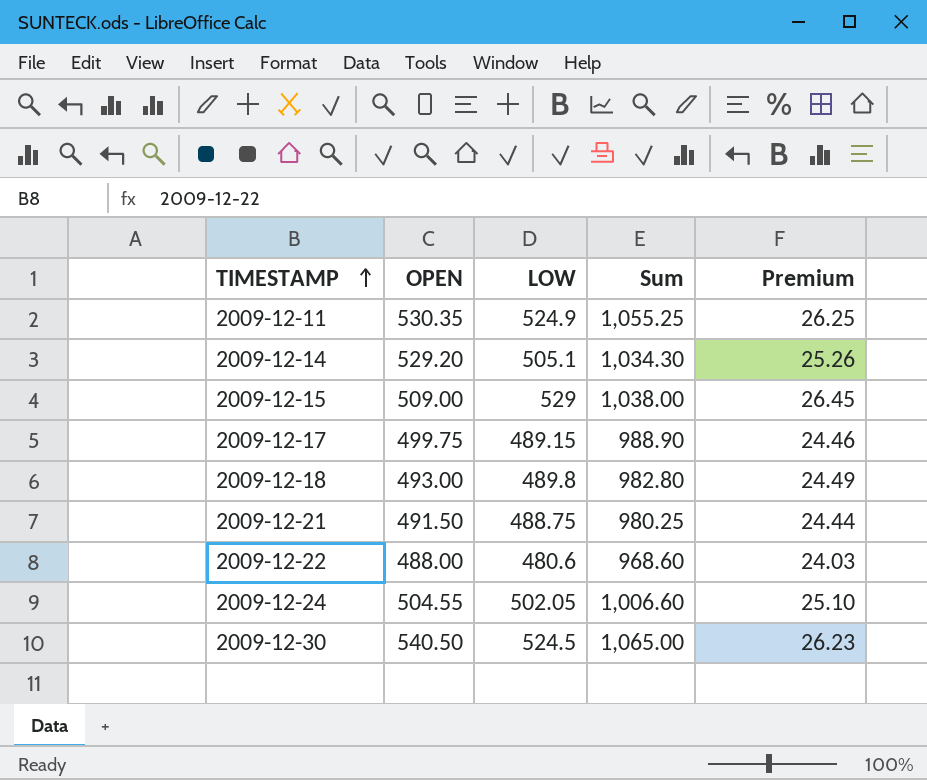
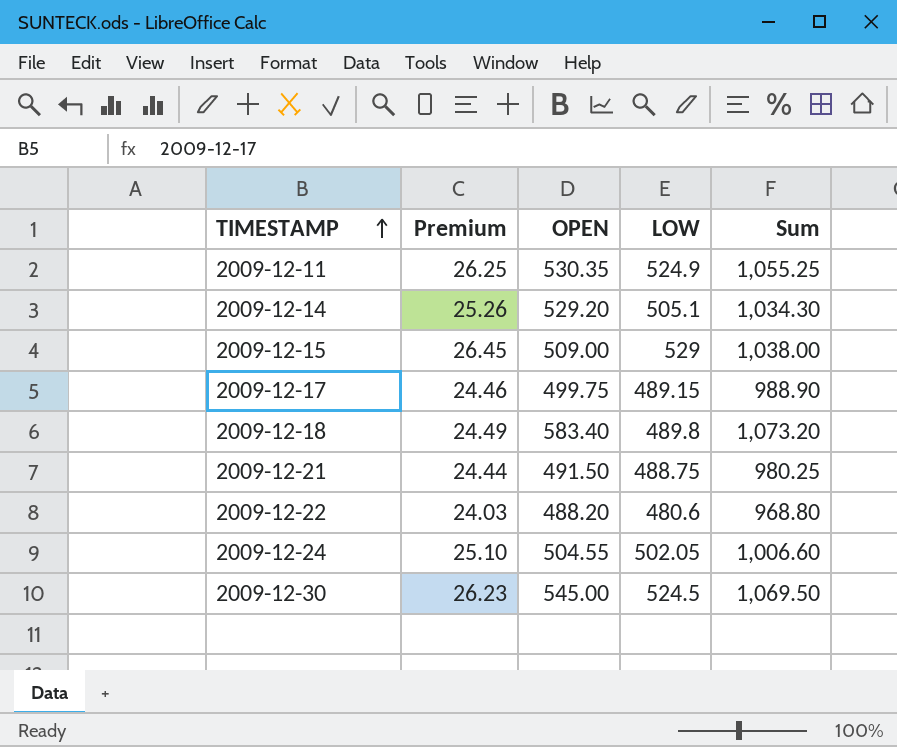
column Premium | position: 5 -> 2
2009-12-18 | OPEN: 493.00 -> 583.40
2009-12-18 | Sum: 982.80 -> 1,073.20
2009-12-22 | OPEN: 488.00 -> 488.20
2009-12-22 | Sum: 968.60 -> 968.80
2009-12-30 | OPEN: 540.50 -> 545.00
2009-12-30 | Sum: 1,065.00 -> 1,069.50

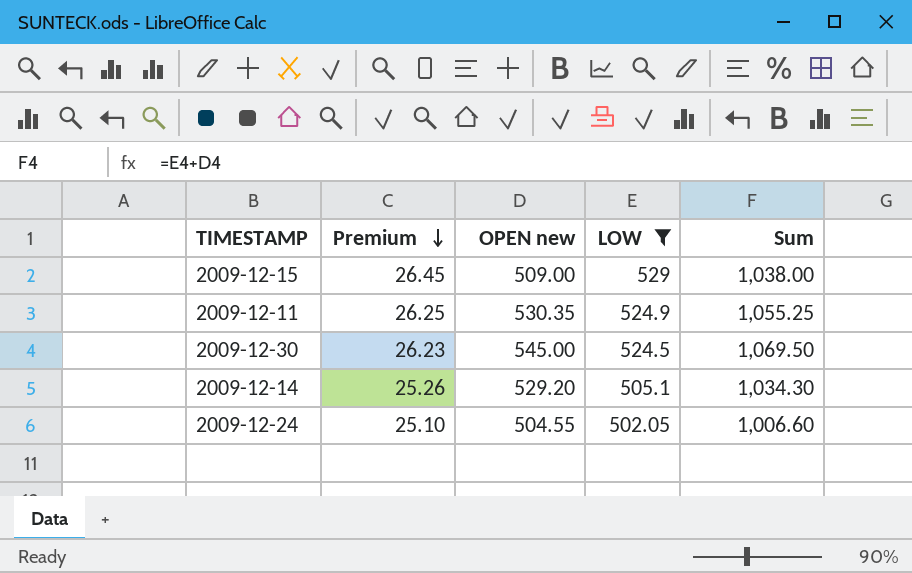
filter: none -> LOW >= 502.05
row order: TIMESTAMP ascending -> Premium descending
column name: OPEN -> OPEN new

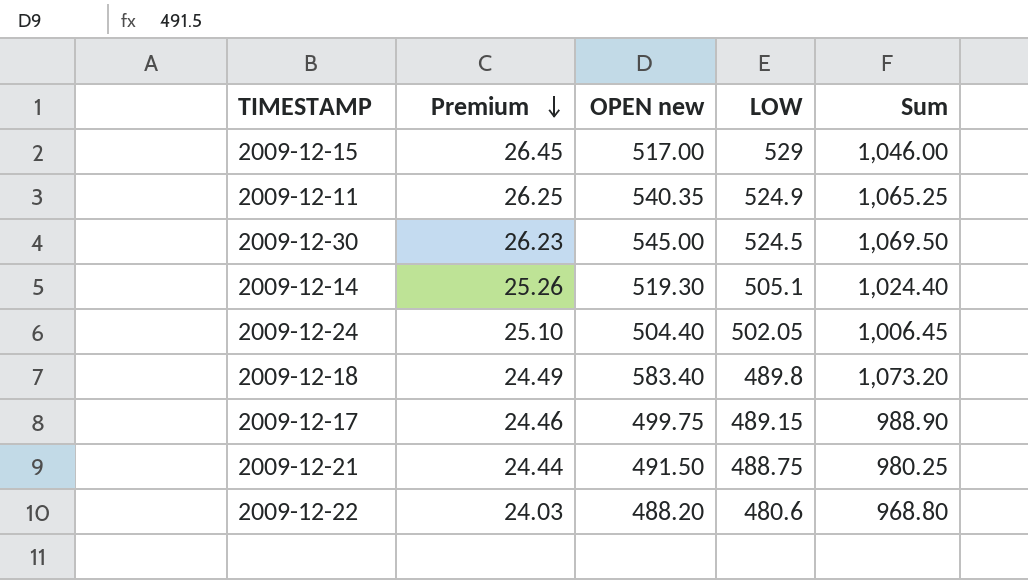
filter: LOW >= 502.05 -> none
2009-12-15 | OPEN new: 509.00 -> 517.00
2009-12-15 | Sum: 1,038.00 -> 1,046.00
2009-12-11 | OPEN new: 530.35 -> 540.35
2009-12-11 | Sum: 1,055.25 -> 1,065.25
2009-12-14 | OPEN new: 529.20 -> 519.30
2009-12-14 | Sum: 1,034.30 -> 1,024.40
2009-12-24 | OPEN new: 504.55 -> 504.40
2009-12-24 | Sum: 1,006.60 -> 1,006.45

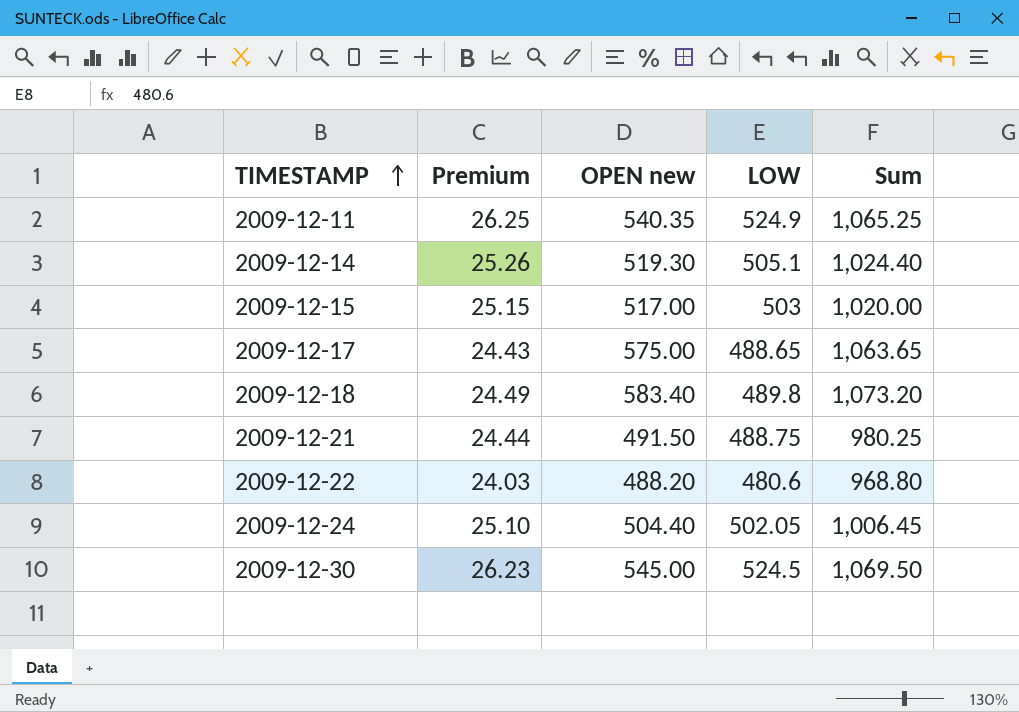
row order: Premium descending -> TIMESTAMP ascending
2009-12-15 | Premium: 26.45 -> 25.15
2009-12-15 | LOW: 529 -> 503
2009-12-15 | Sum: 1,046.00 -> 1,020.00
2009-12-17 | Premium: 24.46 -> 24.43
2009-12-17 | OPEN new: 499.75 -> 575.00
2009-12-17 | LOW: 489.15 -> 488.65
2009-12-17 | Sum: 988.90 -> 1,063.65

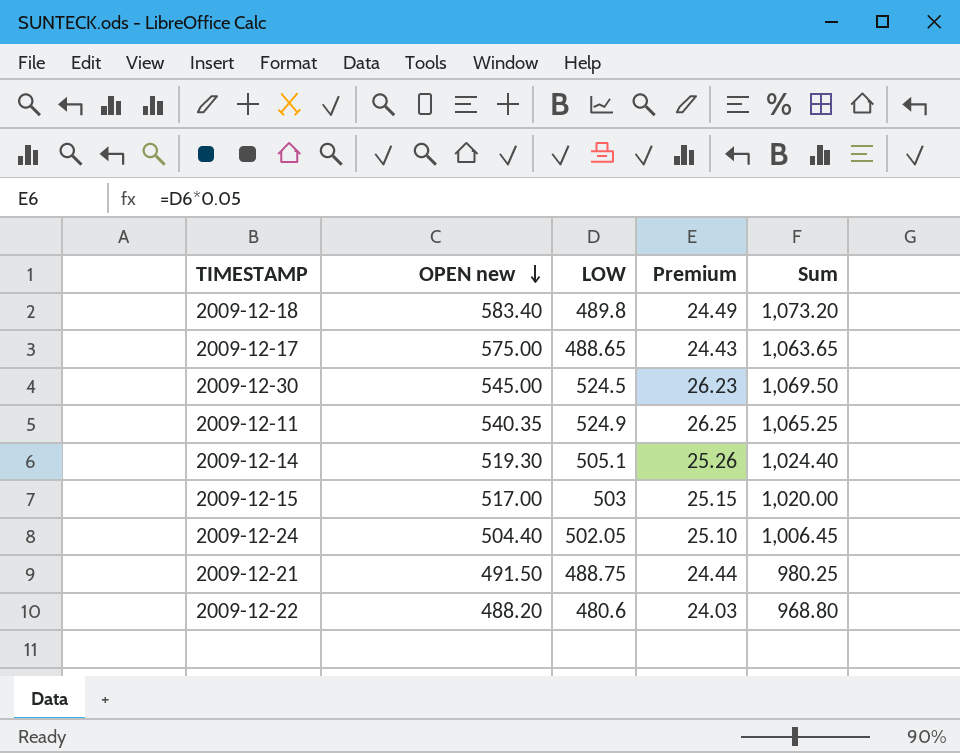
row order: TIMESTAMP ascending -> OPEN new descending
column Premium | position: 2 -> 4

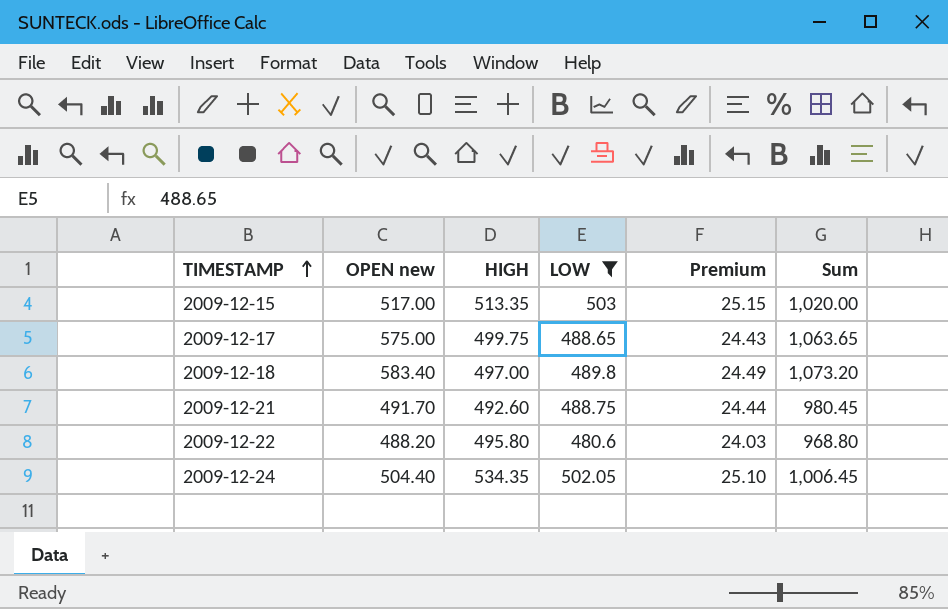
filter: none -> LOW <= 503
row order: OPEN new descending -> TIMESTAMP ascending
column HIGH | position: none -> 3
2009-12-21 | OPEN new: 491.50 -> 491.70
2009-12-21 | Sum: 980.25 -> 980.45

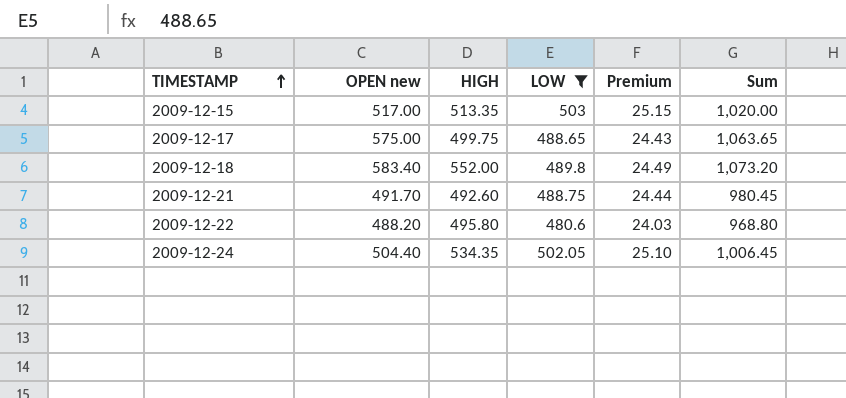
2009-12-18 | HIGH: 497.00 -> 552.00

